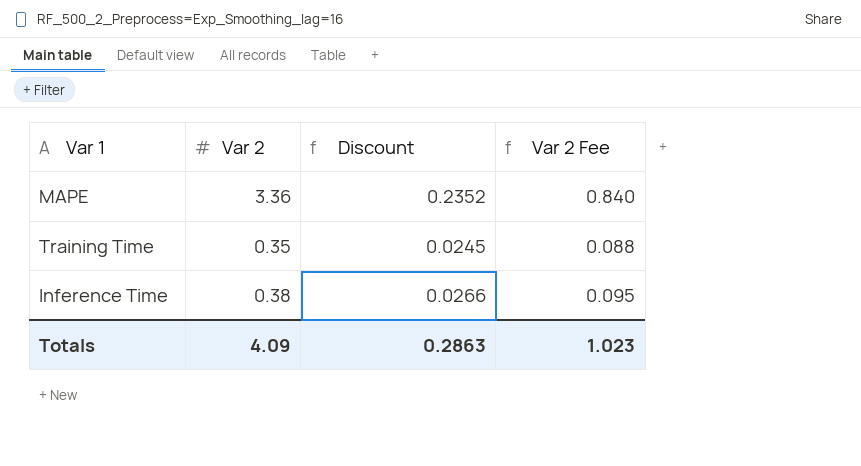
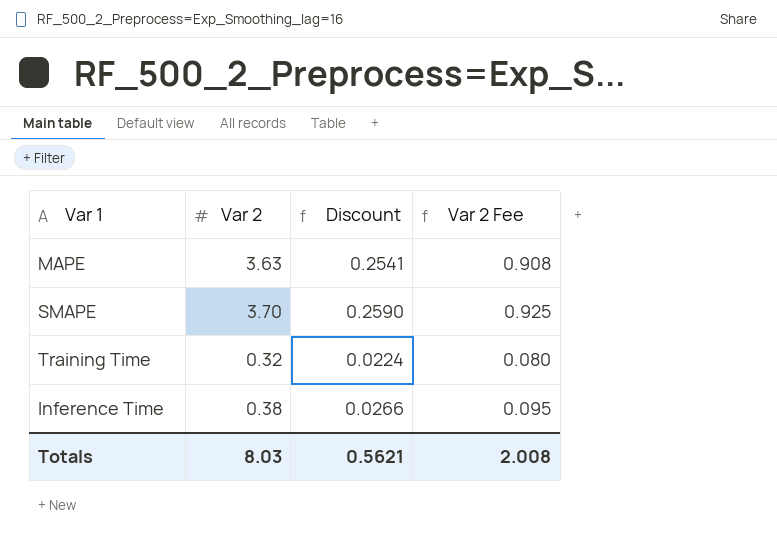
MAPE | Var 2: 3.36 -> 3.63
MAPE | Discount: 0.2352 -> 0.2541
MAPE | Var 2 Fee: 0.840 -> 0.908
row SMAPE: none -> 3.70 | 0.2590 | 0.925
Training Time | Var 2: 0.35 -> 0.32
Training Time | Discount: 0.0245 -> 0.0224
Training Time | Var 2 Fee: 0.088 -> 0.080
Totals | Var 2: 4.09 -> 8.03
Totals | Discount: 0.2863 -> 0.5621
Totals | Var 2 Fee: 1.023 -> 2.008

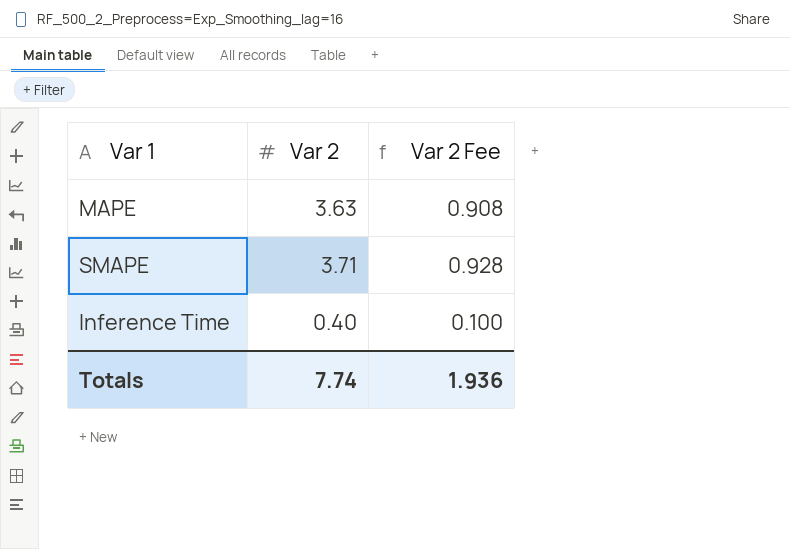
column Discount | formula: [Var 2] * 0.07 -> none
row Training Time: 0.32 | 0.0224 | 0.080 -> none
SMAPE | Var 2: 3.70 -> 3.71
SMAPE | Var 2 Fee: 0.925 -> 0.928
Inference Time | Var 2: 0.38 -> 0.40
Inference Time | Var 2 Fee: 0.095 -> 0.100
Totals | Var 2: 8.03 -> 7.74
Totals | Var 2 Fee: 2.008 -> 1.936

